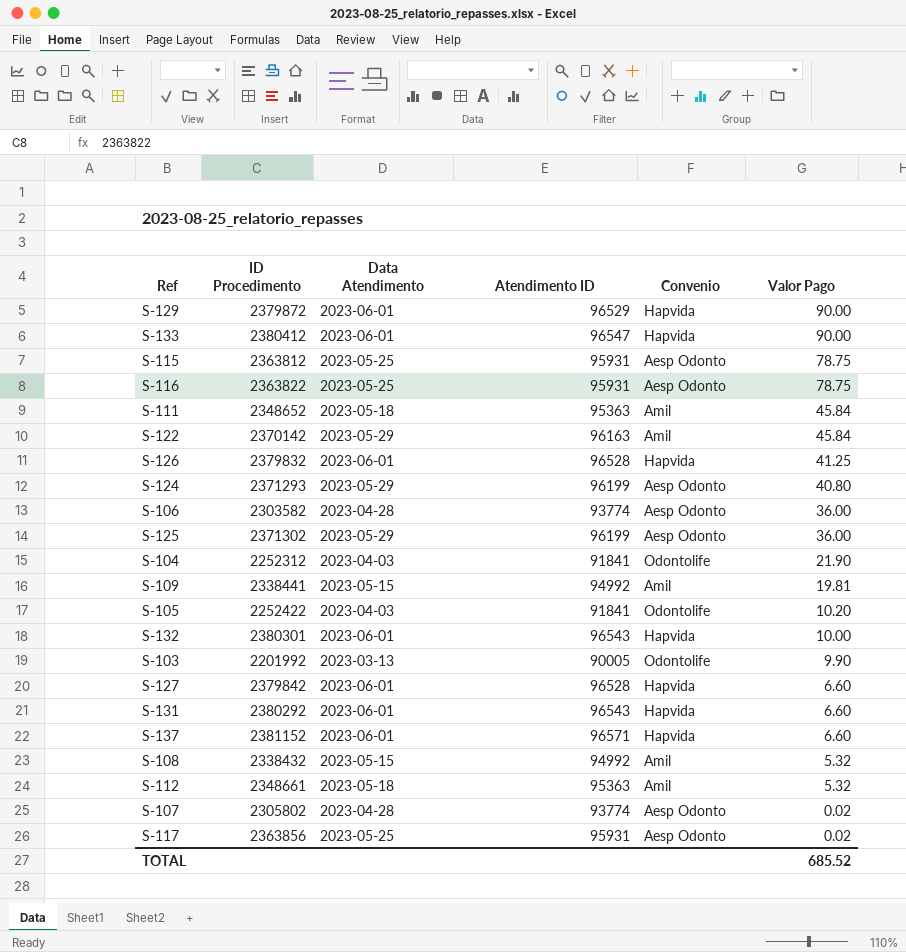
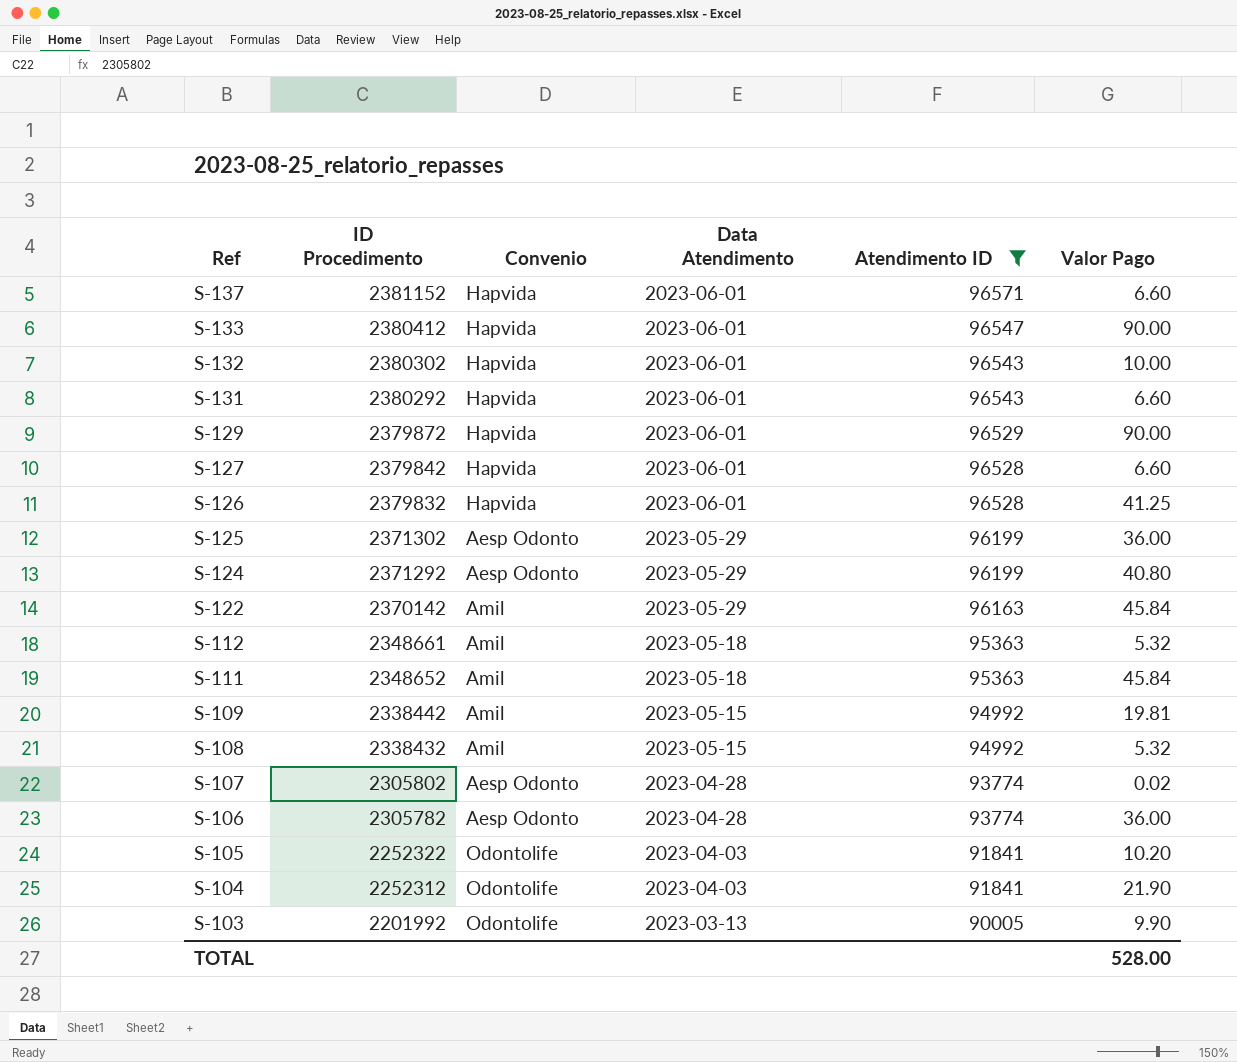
filter: none -> Atendimento ID != 95931
row order: Valor Pago descending -> Ref descending
column Convenio | position: 5 -> 3
S-132 | ID Procedimento: 2380301 -> 2380302
S-124 | ID Procedimento: 2371293 -> 2371292
S-109 | ID Procedimento: 2338441 -> 2338442
S-106 | ID Procedimento: 2303582 -> 2305782
S-105 | ID Procedimento: 2252422 -> 2252322
TOTAL | Valor Pago: 685.52 -> 528.00

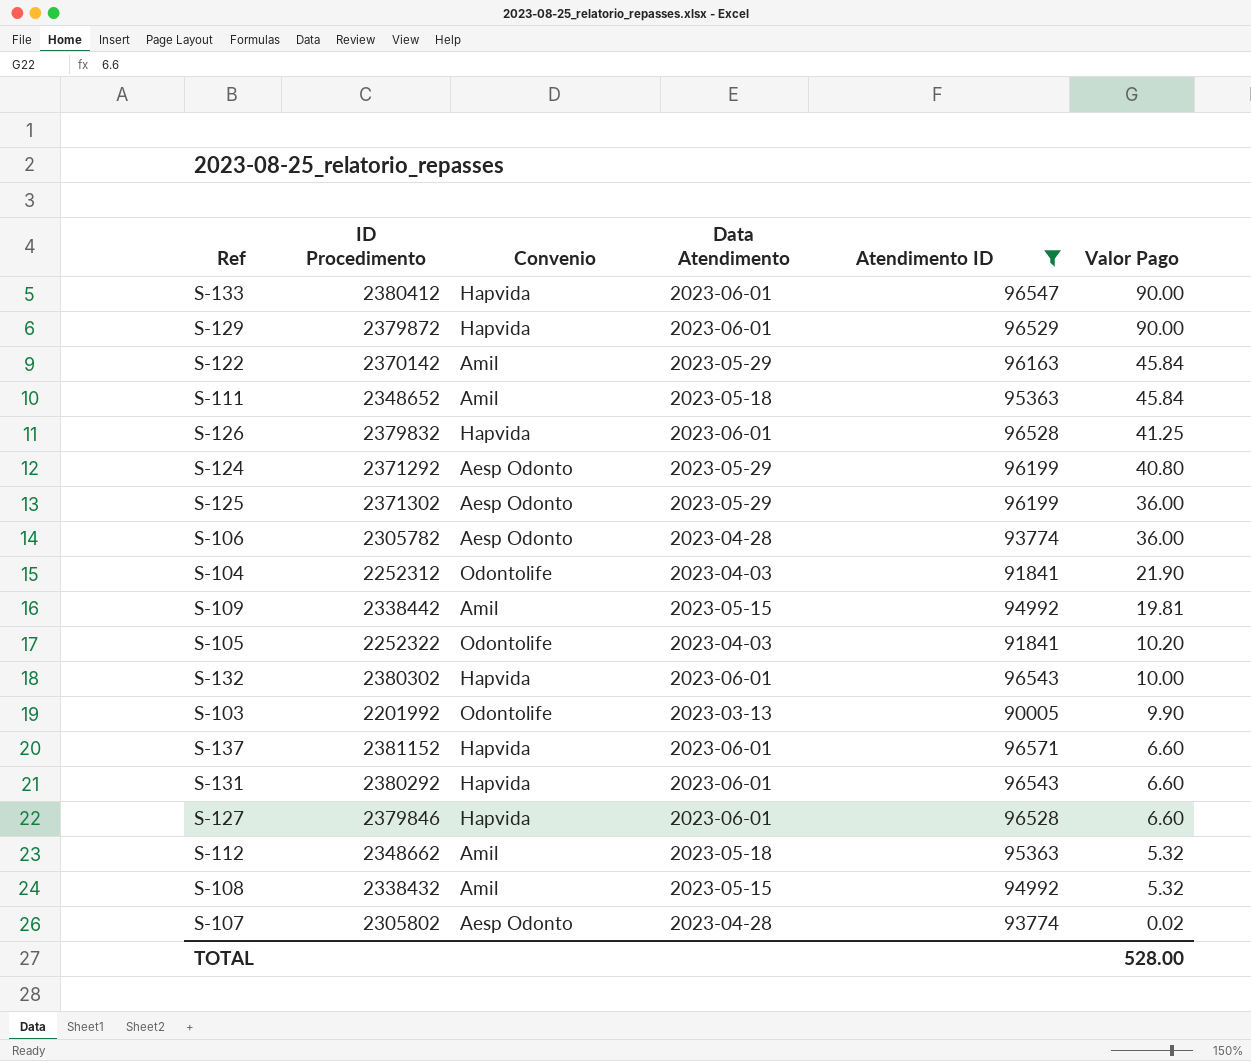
row order: Ref descending -> Valor Pago descending
S-127 | ID Procedimento: 2379842 -> 2379846
S-112 | ID Procedimento: 2348661 -> 2348662

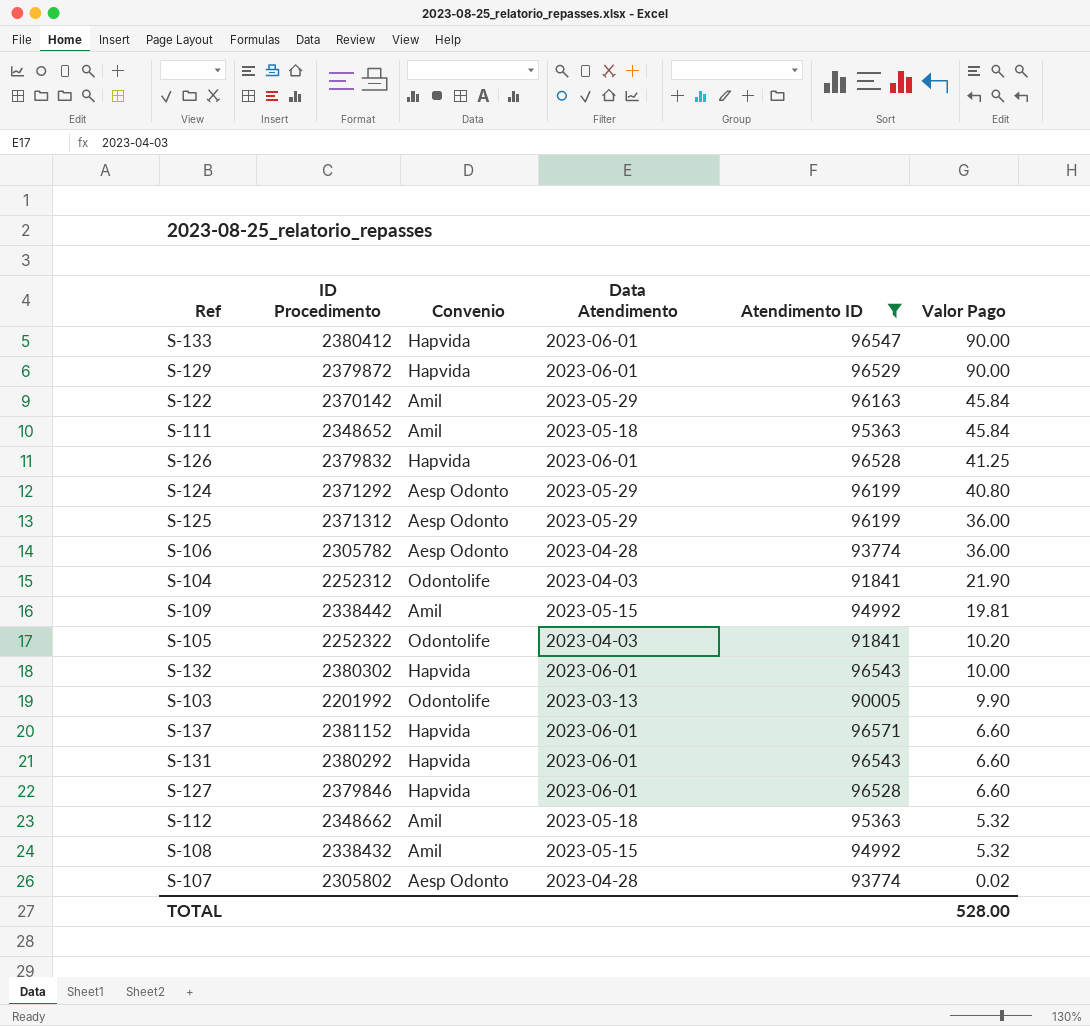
S-125 | ID Procedimento: 2371302 -> 2371312

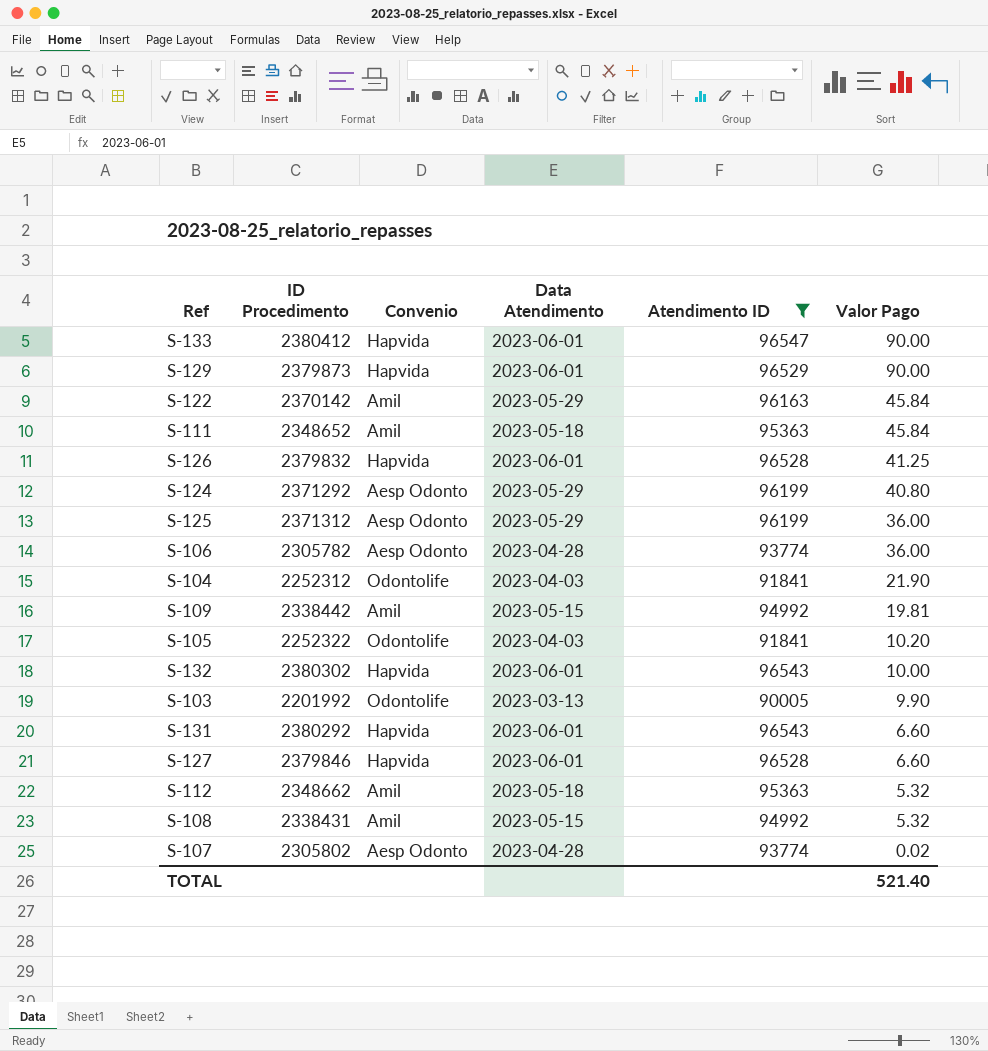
row S-137: 2381152 | Hapvida | 2023-06-01 | 96571 | 6.60 -> none
S-129 | ID Procedimento: 2379872 -> 2379873
S-108 | ID Procedimento: 2338432 -> 2338431
TOTAL | Valor Pago: 528.00 -> 521.40

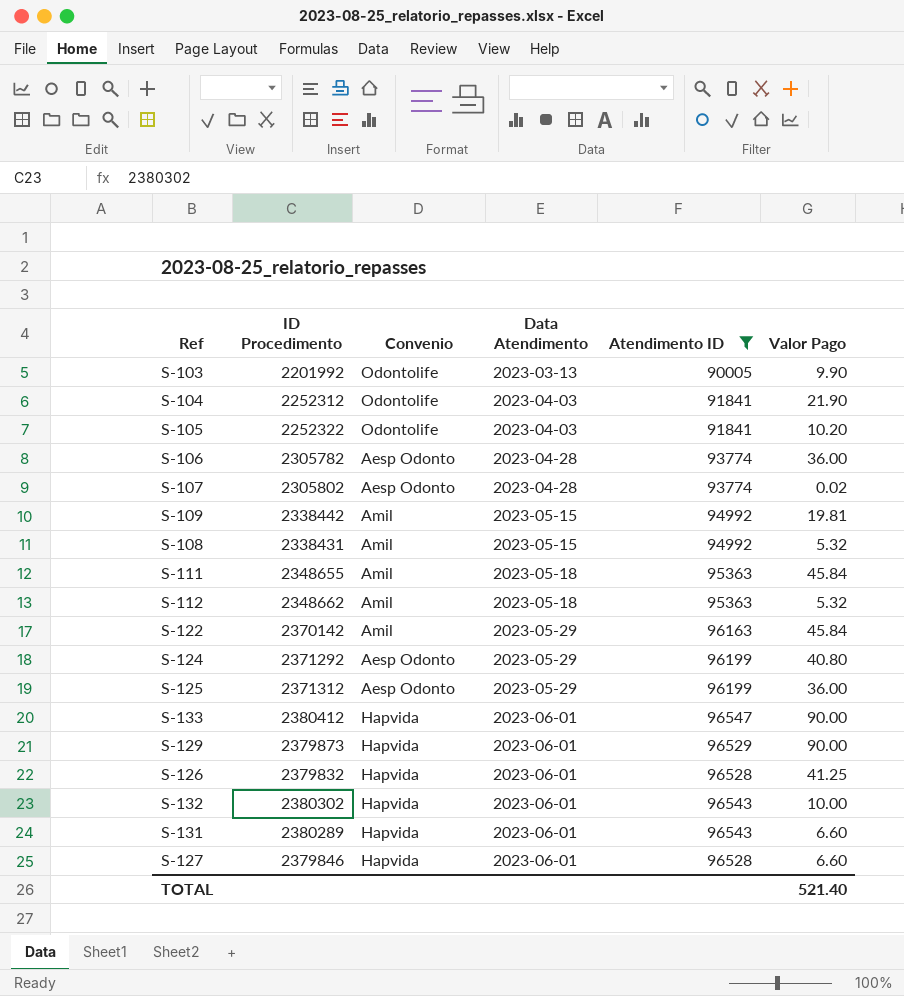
row order: Valor Pago descending -> Data Atendimento ascending
S-111 | ID Procedimento: 2348652 -> 2348655
S-131 | ID Procedimento: 2380292 -> 2380289

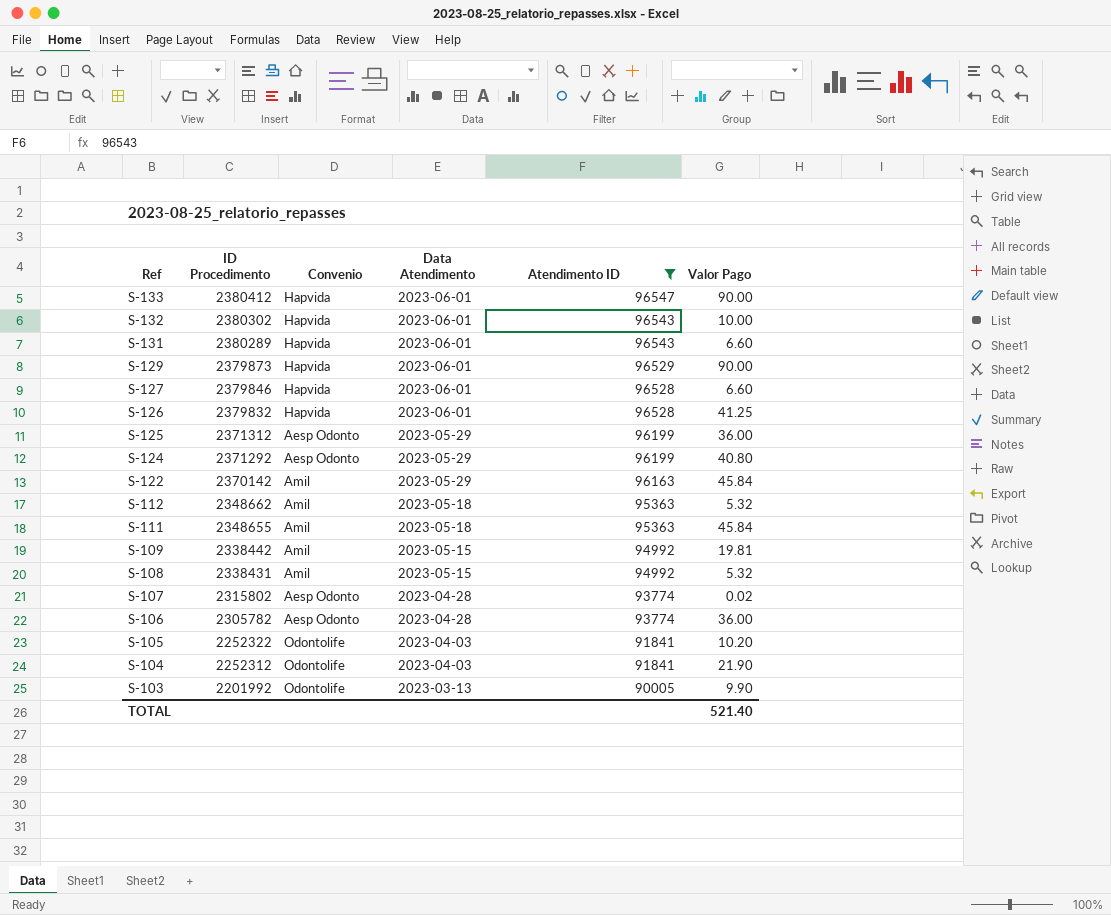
row order: Data Atendimento ascending -> Ref descending
S-107 | ID Procedimento: 2305802 -> 2315802

